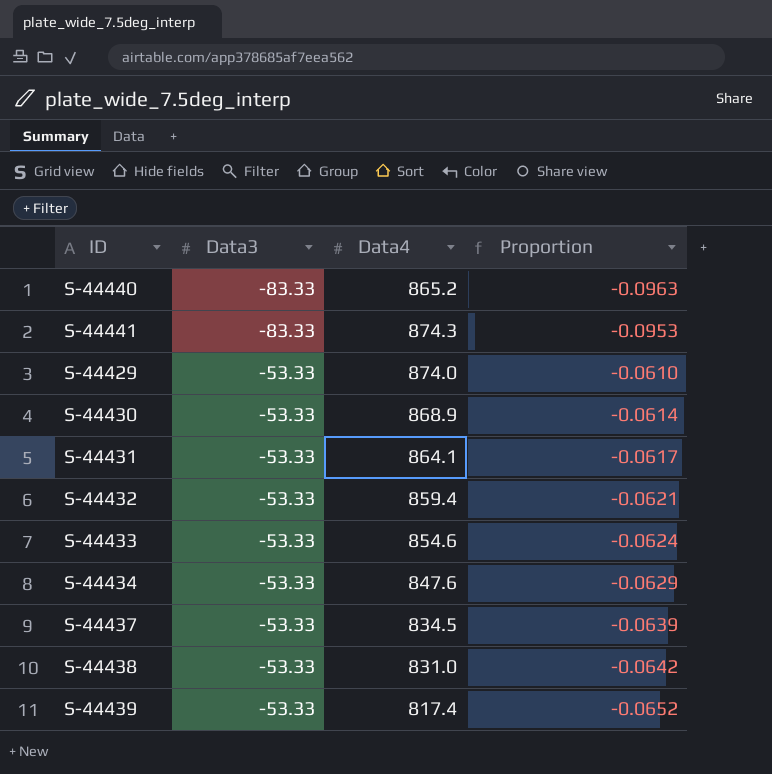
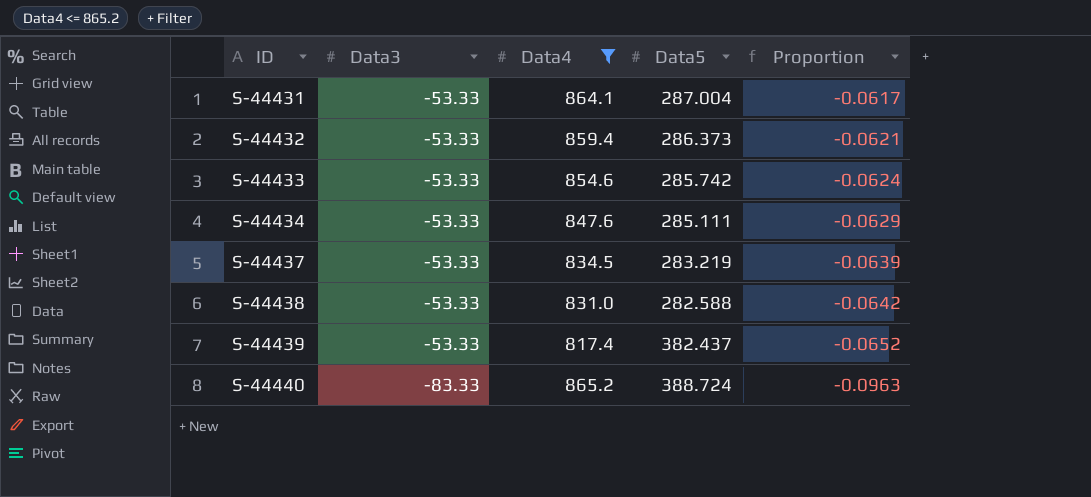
filter: none -> Data4 <= 865.2
row order: Data3 ascending -> ID ascending
column Data5 | position: none -> 4

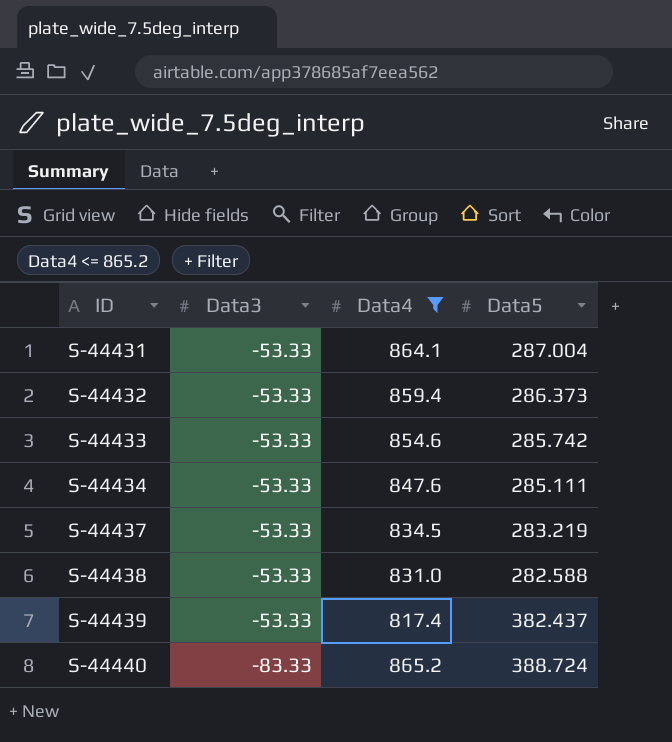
column Proportion | formula: [Data3] / [Data4] -> none

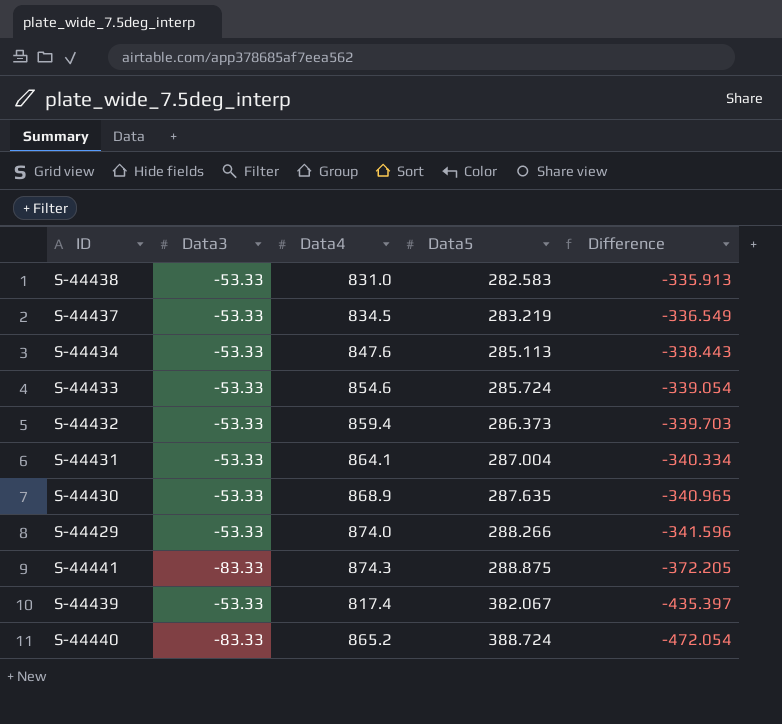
filter: Data4 <= 865.2 -> none
row order: ID ascending -> Data5 ascending
column Difference | formula: none -> [Data3] - [Data5]
S-44438 | Data5: 282.588 -> 282.583
S-44434 | Data5: 285.111 -> 285.113
S-44433 | Data5: 285.742 -> 285.724
S-44439 | Data5: 382.437 -> 382.067

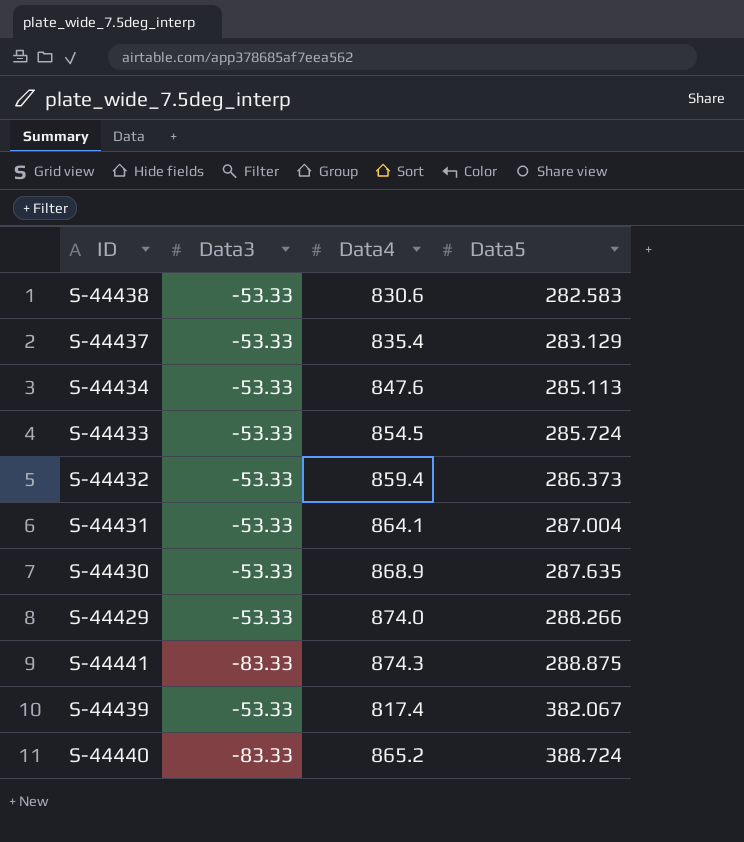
column Difference | formula: [Data3] - [Data5] -> none
S-44438 | Data4: 831.0 -> 830.6
S-44437 | Data4: 834.5 -> 835.4
S-44437 | Data5: 283.219 -> 283.129
S-44433 | Data4: 854.6 -> 854.5

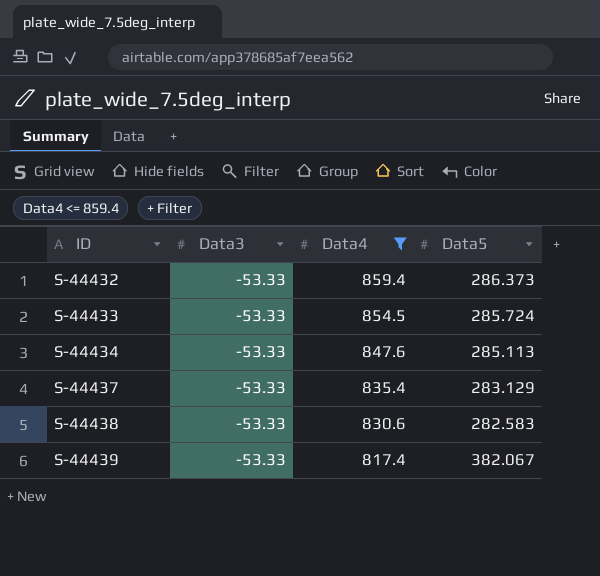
filter: none -> Data4 <= 859.4
row order: Data5 ascending -> ID ascending

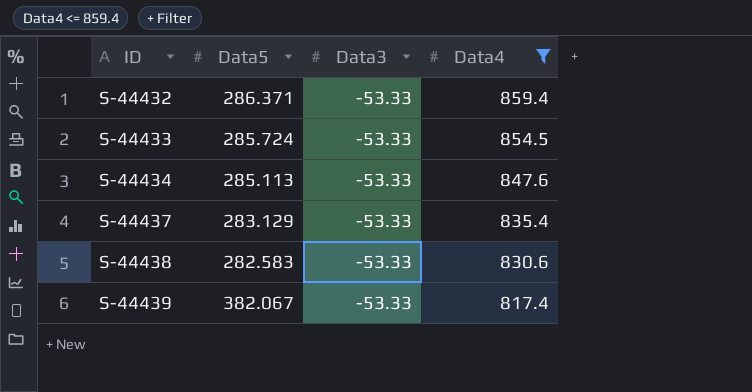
column Data5 | position: 4 -> 2
S-44432 | Data5: 286.373 -> 286.371

